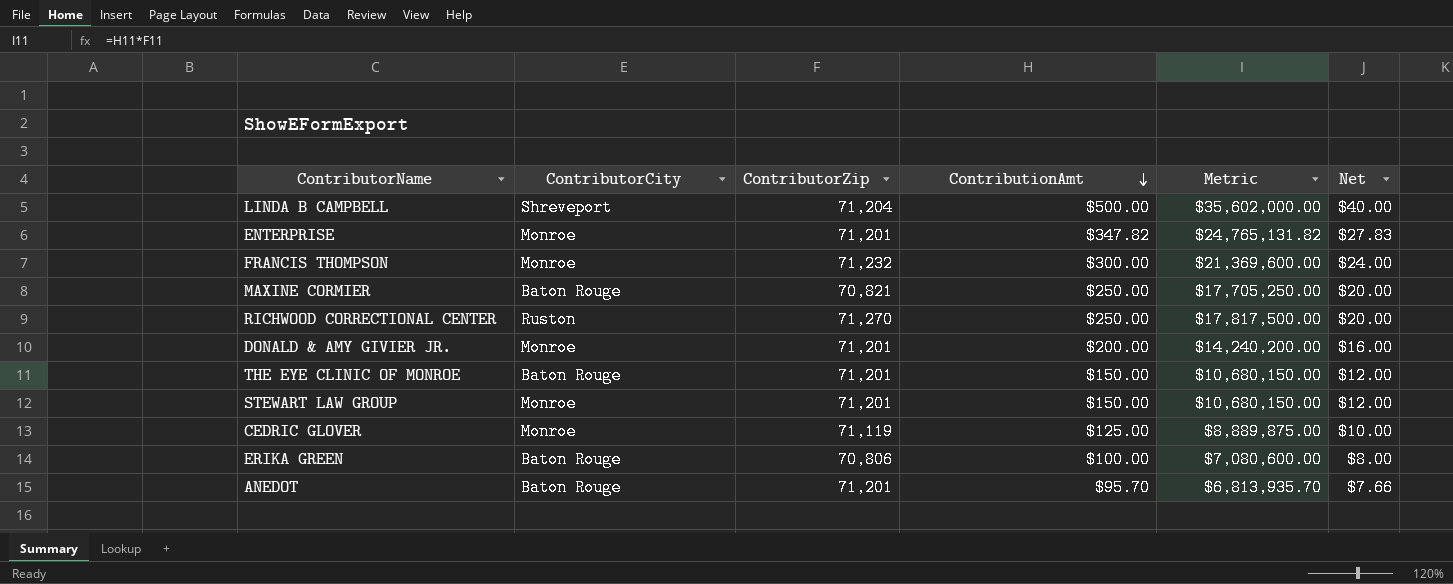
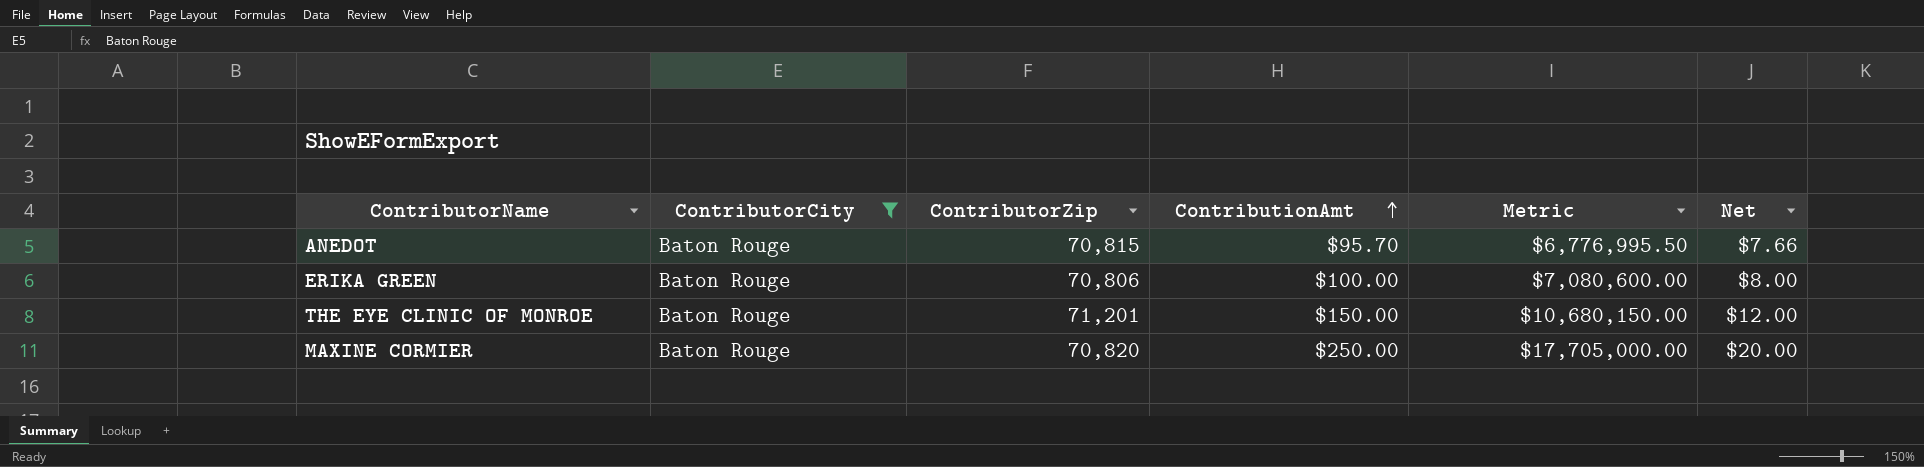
filter: none -> ContributorCity = Baton Rouge
row order: ContributionAmt descending -> ContributionAmt ascending
ANEDOT | ContributorZip: 71,201 -> 70,815
ANEDOT | Metric: $6,813,935.70 -> $6,776,995.50
MAXINE CORMIER | ContributorZip: 70,821 -> 70,820
MAXINE CORMIER | Metric: $17,705,250.00 -> $17,705,000.00

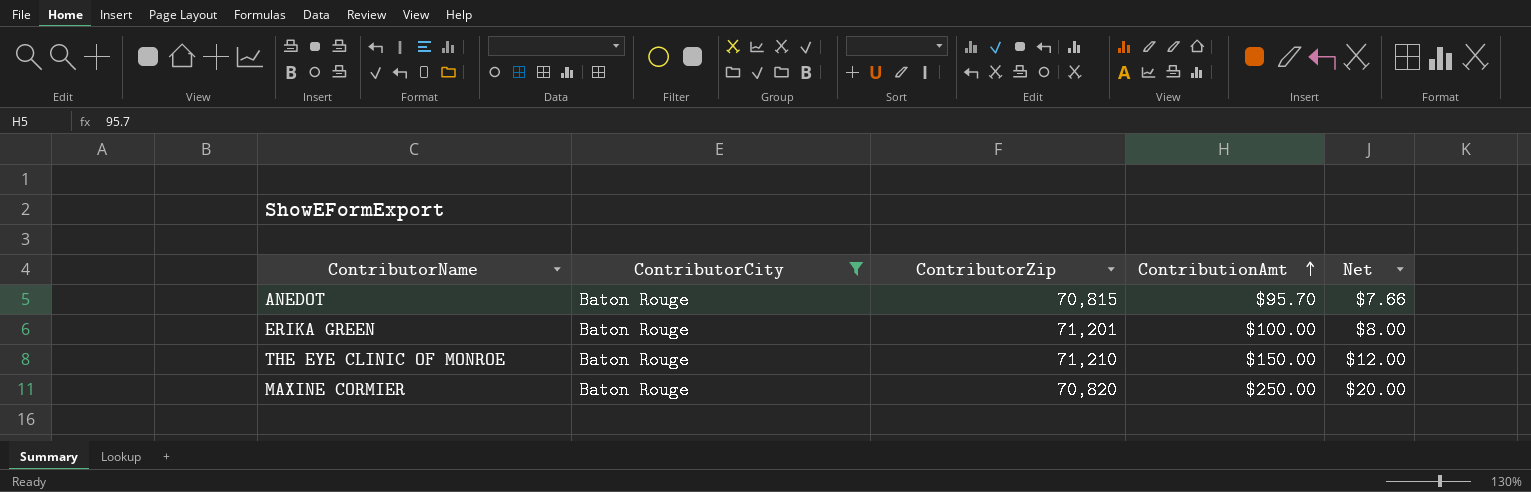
column Metric | formula: [ContributorZip] * [ContributionAmt] -> none
ERIKA GREEN | ContributorZip: 70,806 -> 71,201
THE EYE CLINIC OF MONROE | ContributorZip: 71,201 -> 71,210

